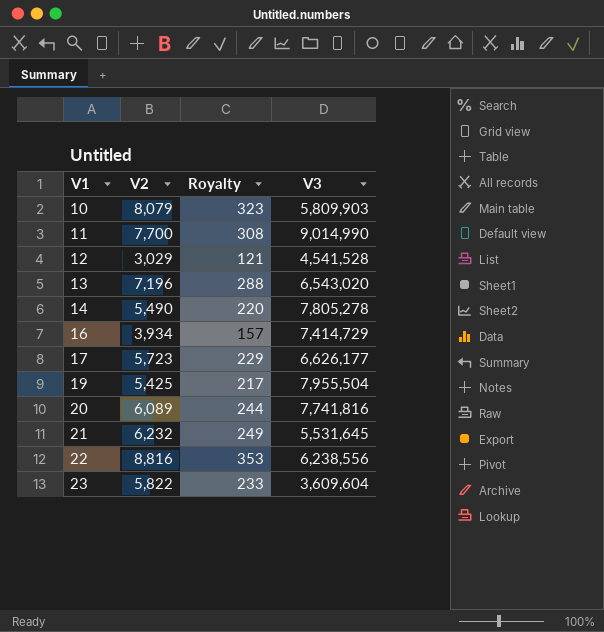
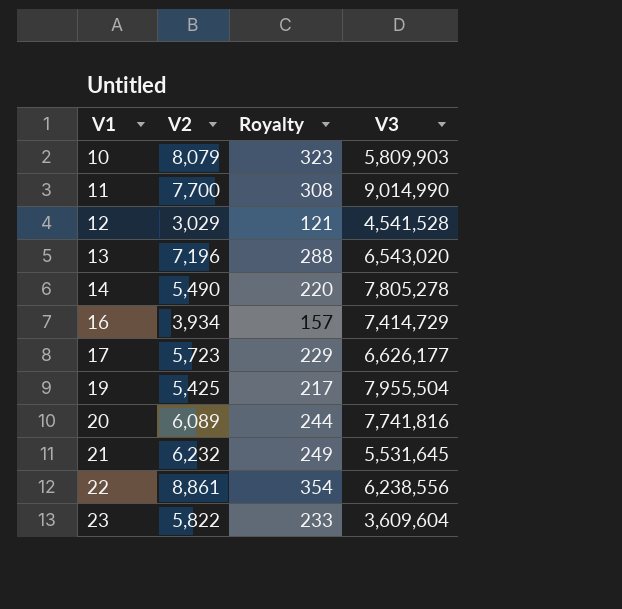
22 | V2: 8,816 -> 8,861
22 | Royalty: 353 -> 354

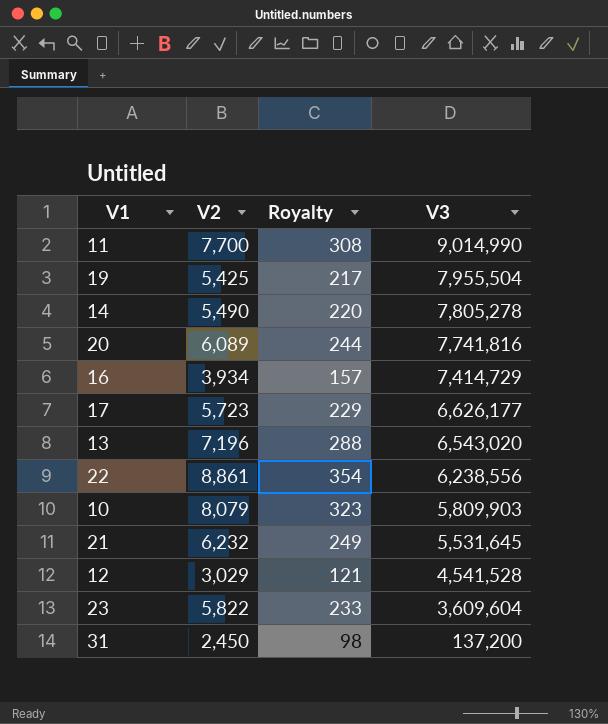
row order: V1 ascending -> V3 descending
row 31: none -> 2,450 | 98 | 137,200

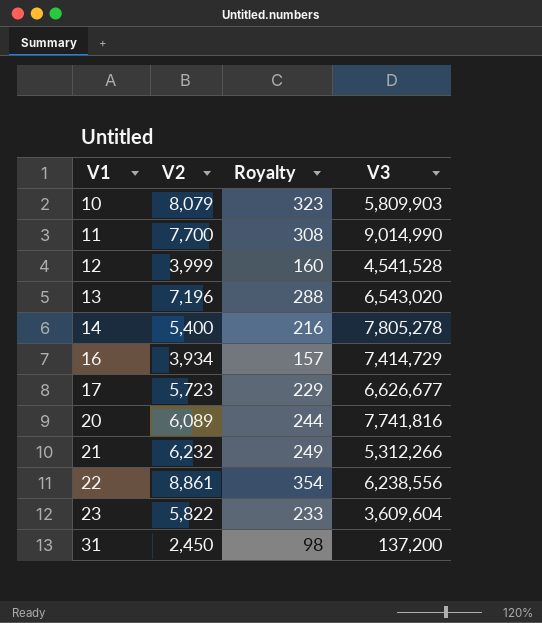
row order: V3 descending -> V1 ascending
row 19: 5,425 | 217 | 7,955,504 -> none
12 | V2: 3,029 -> 3,999
12 | Royalty: 121 -> 160
14 | V2: 5,490 -> 5,400
14 | Royalty: 220 -> 216
17 | V3: 6,626,177 -> 6,626,677
21 | V3: 5,531,645 -> 5,312,266

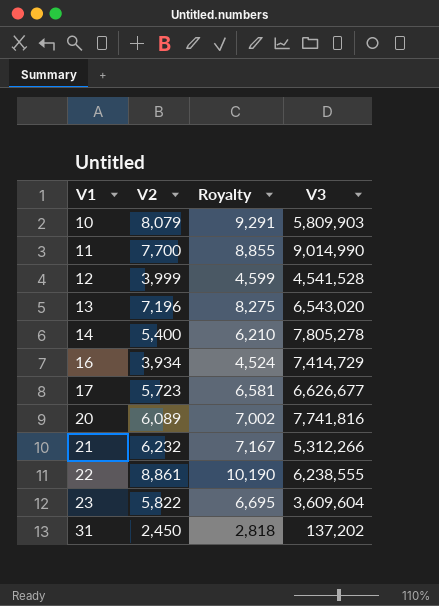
column Royalty | formula: [V2] * 0.04 -> [V2] * 1.15
22 | V3: 6,238,556 -> 6,238,555
31 | V3: 137,200 -> 137,202

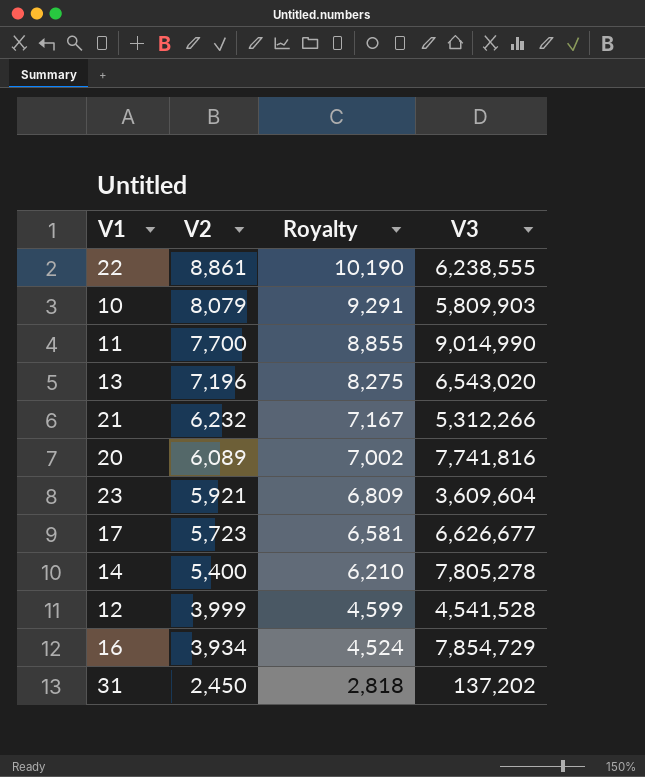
row order: V1 ascending -> V2 descending
23 | V2: 5,822 -> 5,921
23 | Royalty: 6,695 -> 6,809
16 | V3: 7,414,729 -> 7,854,729

